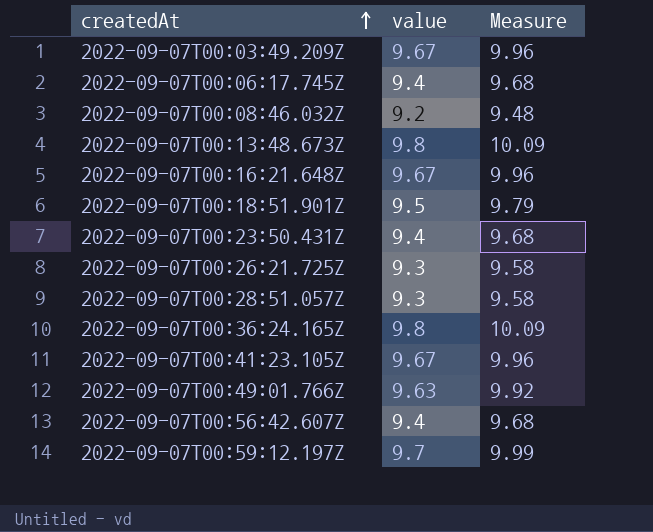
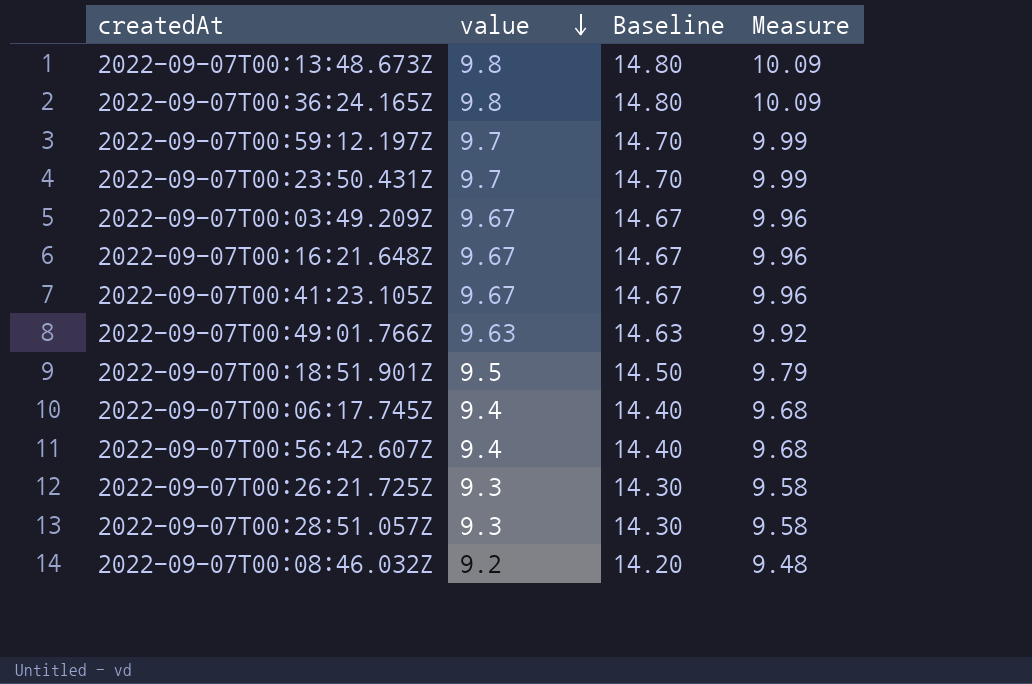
row order: createdAt ascending -> value descending
column Baseline | formula: none -> [value] + 5
2022-09-07T00:23:50.431Z | value: 9.4 -> 9.7
2022-09-07T00:23:50.431Z | Measure: 9.68 -> 9.99

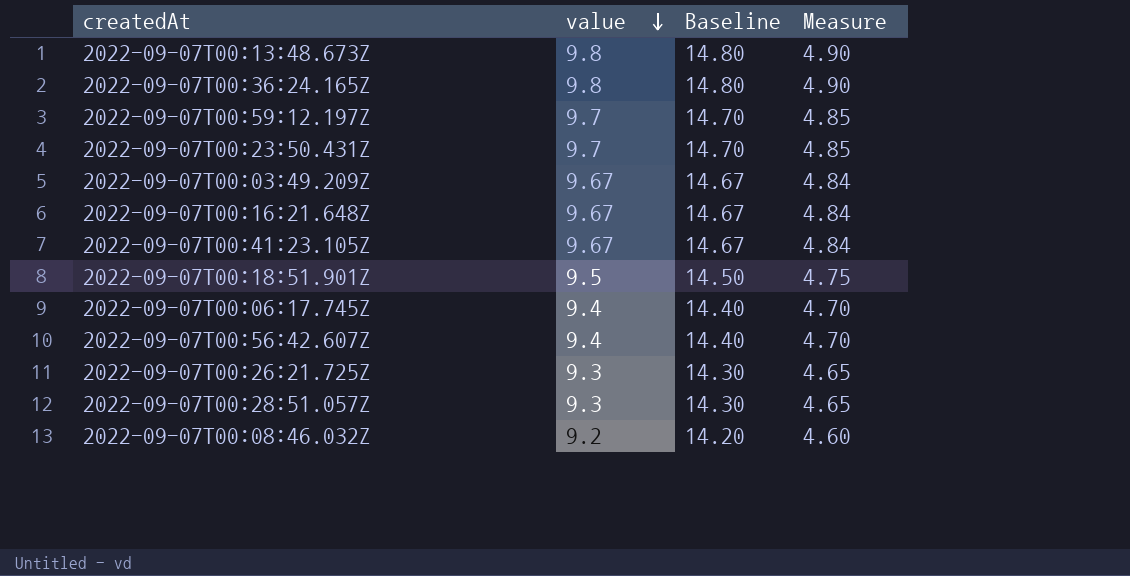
column Measure | formula: [value] * 1.03 -> [value] * 0.5
row 2022-09-07T00:49:01.766Z: 9.63 | 14.63 | 9.92 -> none

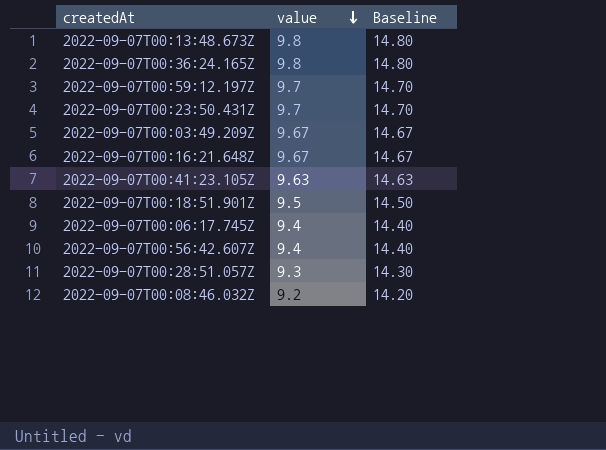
column Measure | formula: [value] * 0.5 -> none
row 2022-09-07T00:26:21.725Z: 9.3 | 14.30 | 4.65 -> none
2022-09-07T00:41:23.105Z | value: 9.67 -> 9.63
2022-09-07T00:41:23.105Z | Baseline: 14.67 -> 14.63

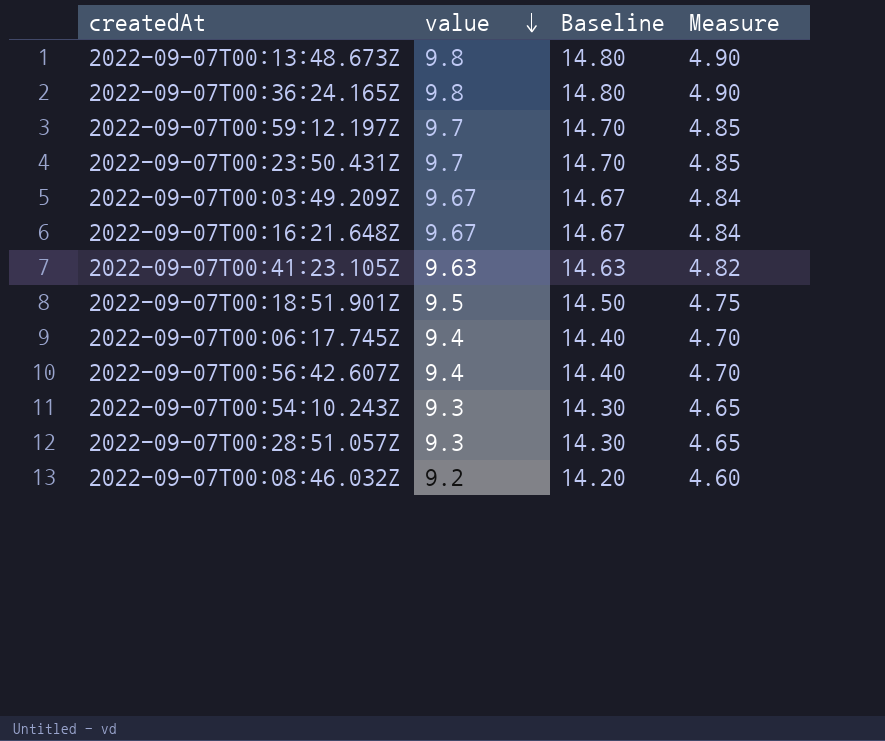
column Measure | formula: none -> [value] * 0.5
row 2022-09-07T00:54:10.243Z: none -> 9.3 | 14.30 | 4.65

